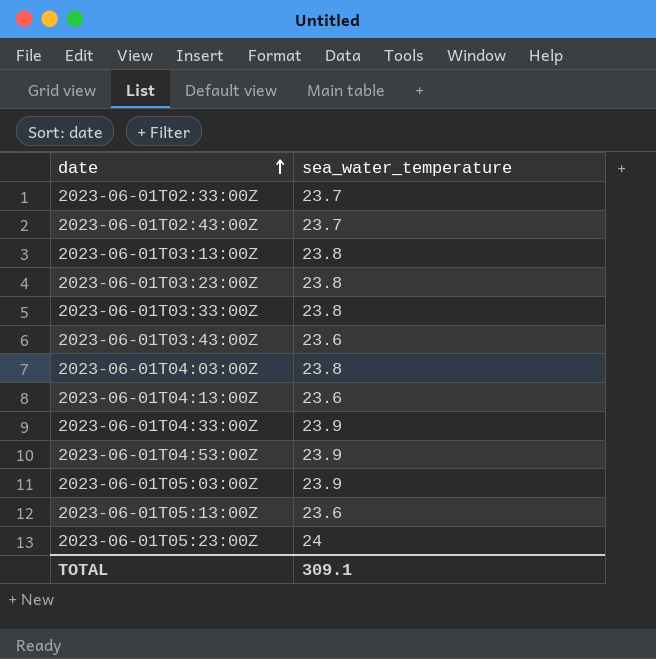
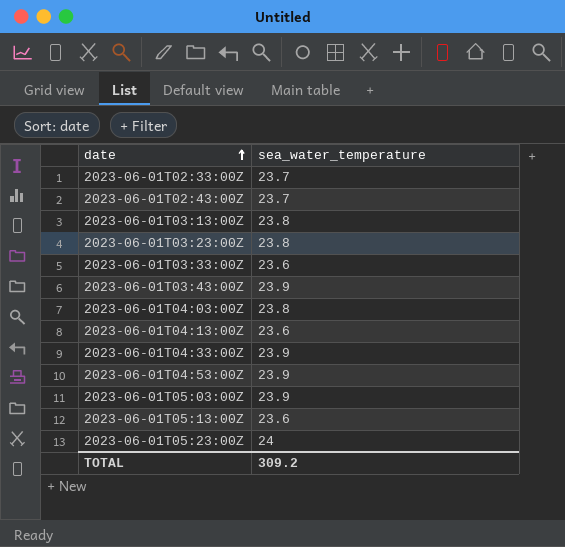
2023-06-01T03:33:00Z | sea_water_temperature: 23.8 -> 23.6
2023-06-01T03:43:00Z | sea_water_temperature: 23.6 -> 23.9
TOTAL | sea_water_temperature: 309.1 -> 309.2

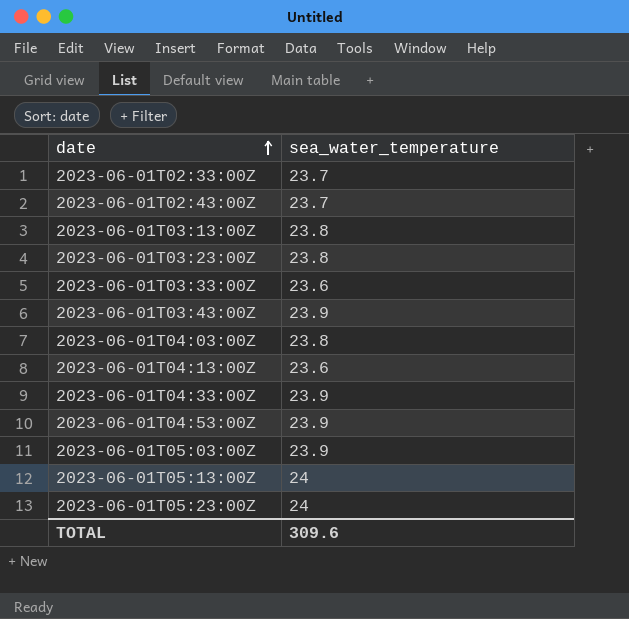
2023-06-01T05:13:00Z | sea_water_temperature: 23.6 -> 24
TOTAL | sea_water_temperature: 309.2 -> 309.6

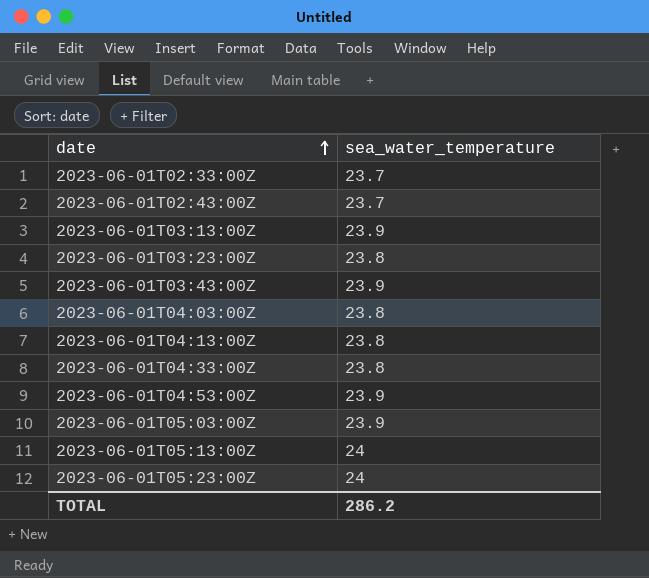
row 2023-06-01T03:33:00Z: 23.6 -> none
2023-06-01T03:13:00Z | sea_water_temperature: 23.8 -> 23.9
2023-06-01T04:13:00Z | sea_water_temperature: 23.6 -> 23.8
2023-06-01T04:33:00Z | sea_water_temperature: 23.9 -> 23.8
TOTAL | sea_water_temperature: 309.6 -> 286.2

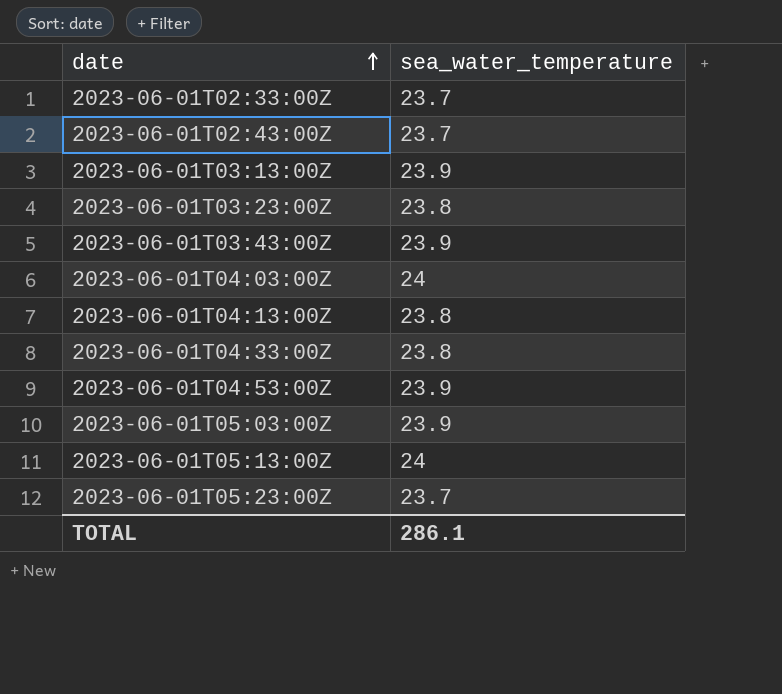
2023-06-01T04:03:00Z | sea_water_temperature: 23.8 -> 24
2023-06-01T05:23:00Z | sea_water_temperature: 24 -> 23.7
TOTAL | sea_water_temperature: 286.2 -> 286.1

